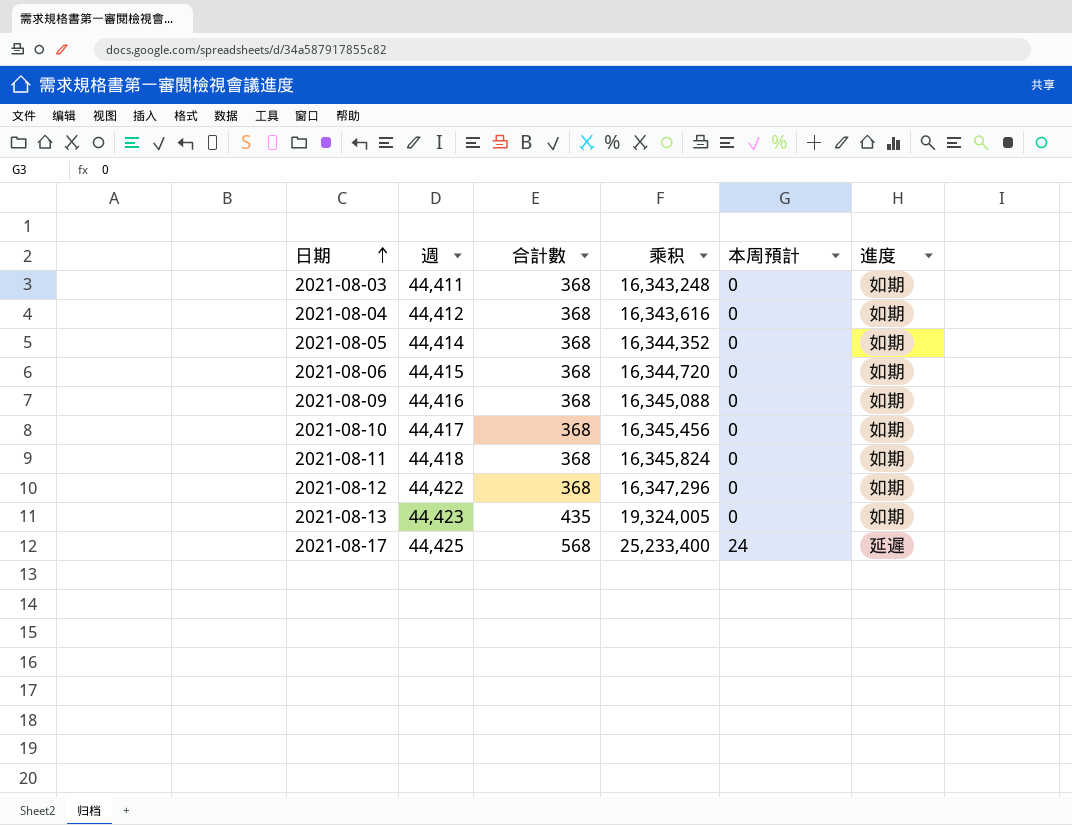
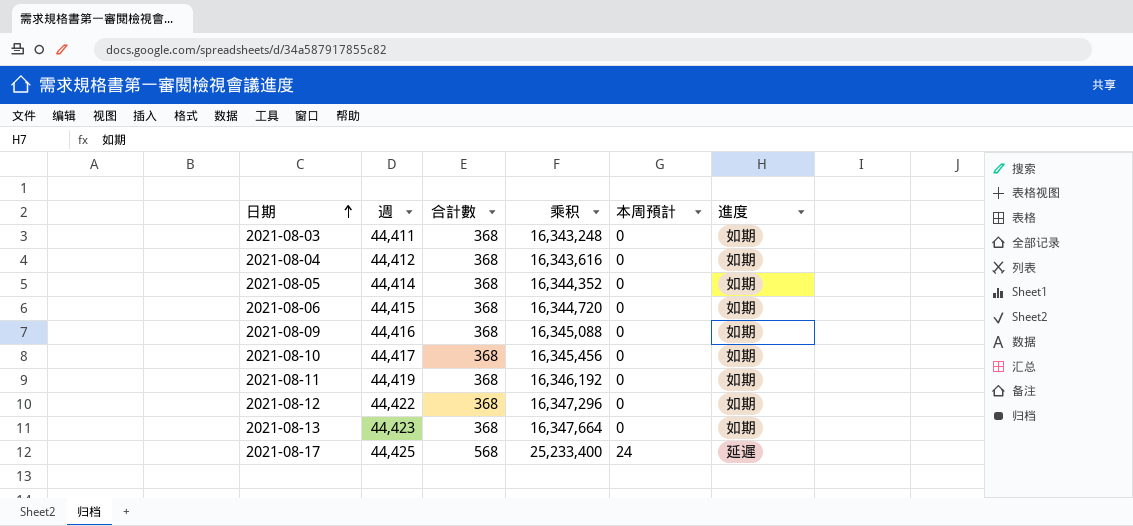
2021-08-11 | 週: 44,418 -> 44,419
2021-08-11 | 乘积: 16,345,824 -> 16,346,192
2021-08-13 | 合計數: 435 -> 368
2021-08-13 | 乘积: 19,324,005 -> 16,347,664

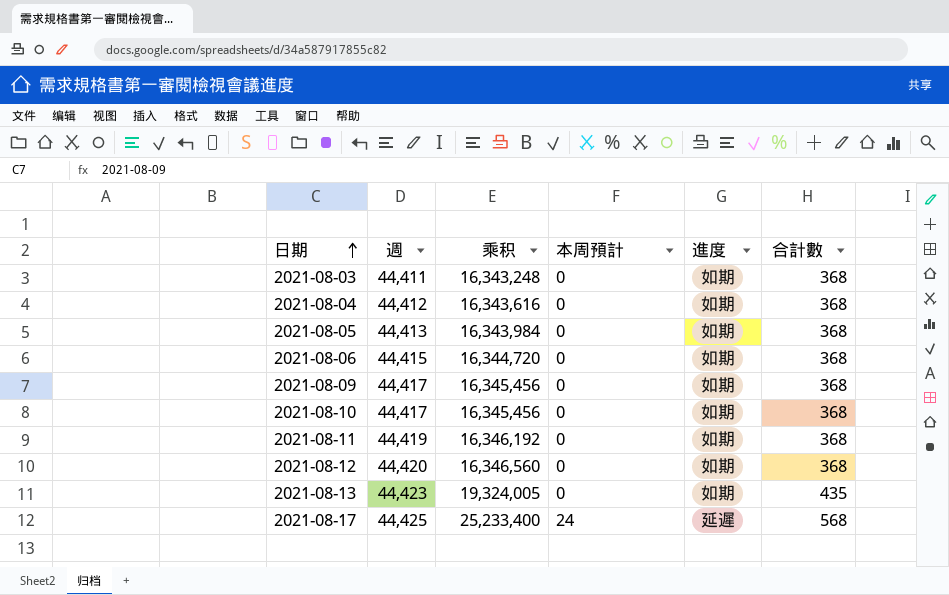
column 合計數 | position: 3 -> 6
2021-08-05 | 週: 44,414 -> 44,413
2021-08-05 | 乘积: 16,344,352 -> 16,343,984
2021-08-09 | 週: 44,416 -> 44,417
2021-08-09 | 乘积: 16,345,088 -> 16,345,456
2021-08-12 | 週: 44,422 -> 44,420
2021-08-12 | 乘积: 16,347,296 -> 16,346,560
2021-08-13 | 乘积: 16,347,664 -> 19,324,005
2021-08-13 | 合計數: 368 -> 435

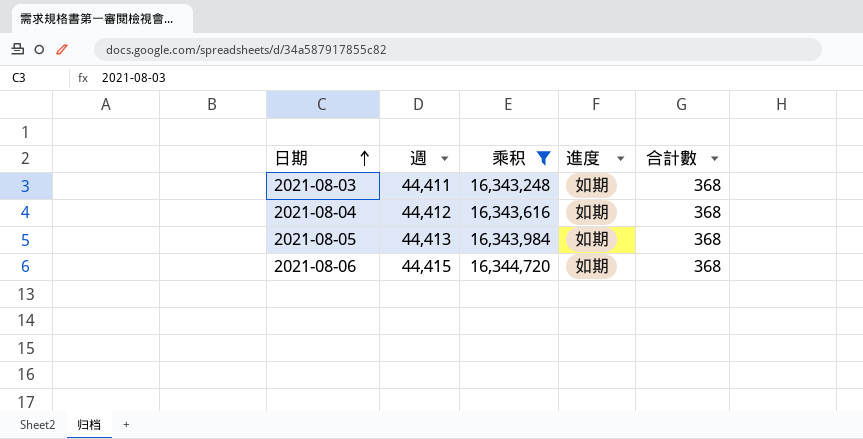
filter: none -> 乘积 <= 16,344,720
column 本周預計 | position: 4 -> none

